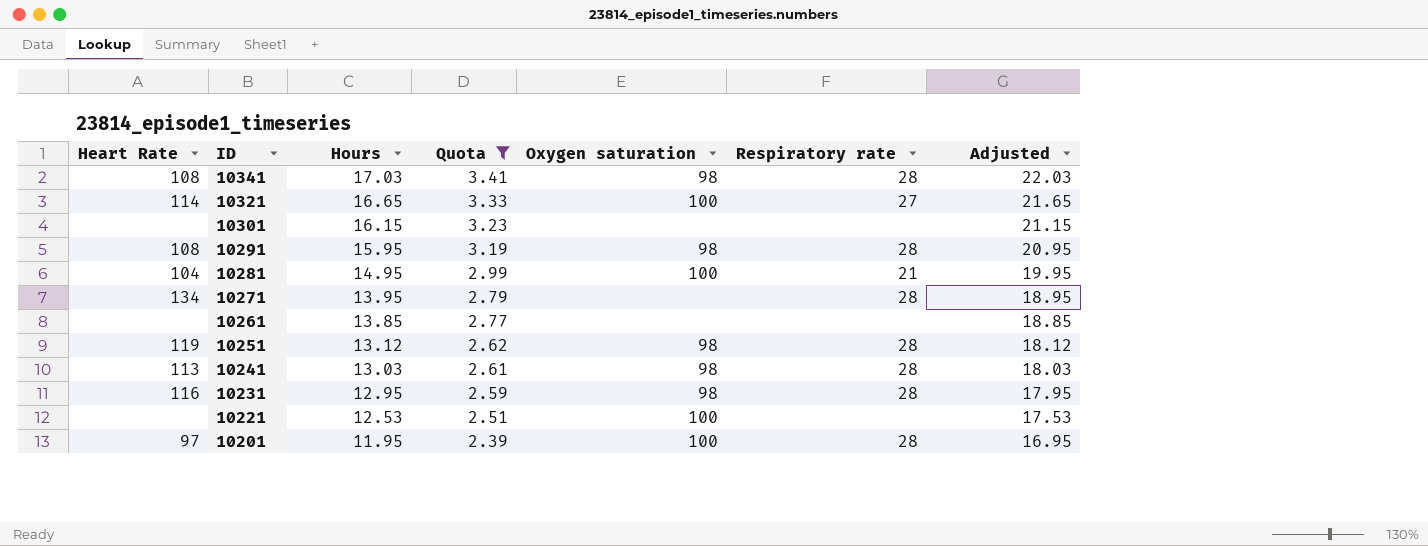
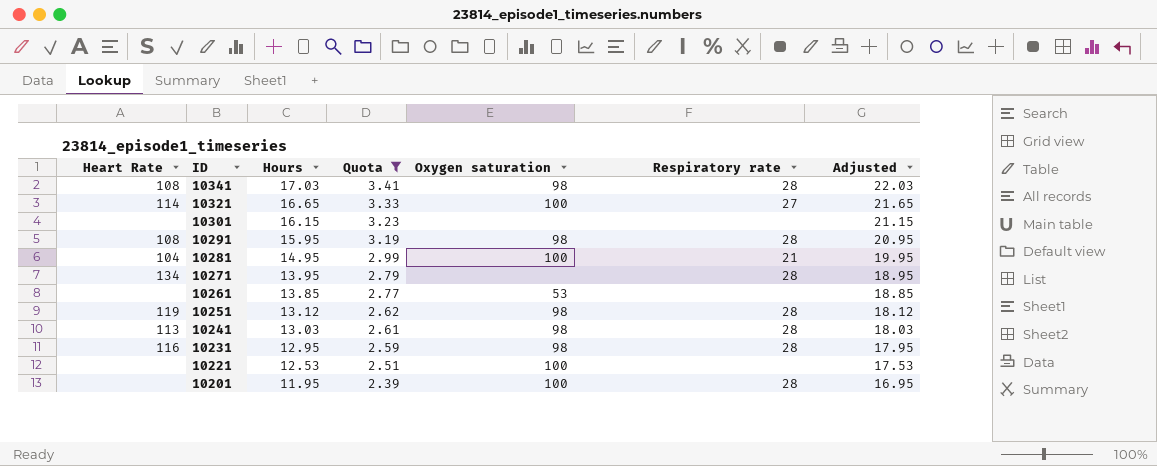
10261 | Oxygen saturation: none -> 53
10201 | Heart Rate: 97 -> none

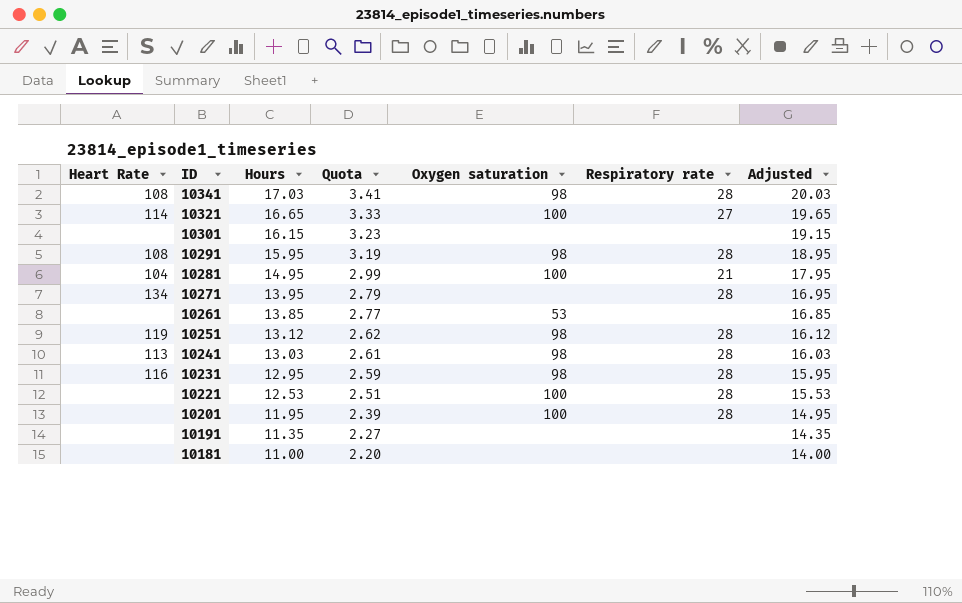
filter: Quota >= 2.39 -> none
column Adjusted | formula: [Hours] + 5 -> [Hours] + 3
10221 | Respiratory rate: none -> 28

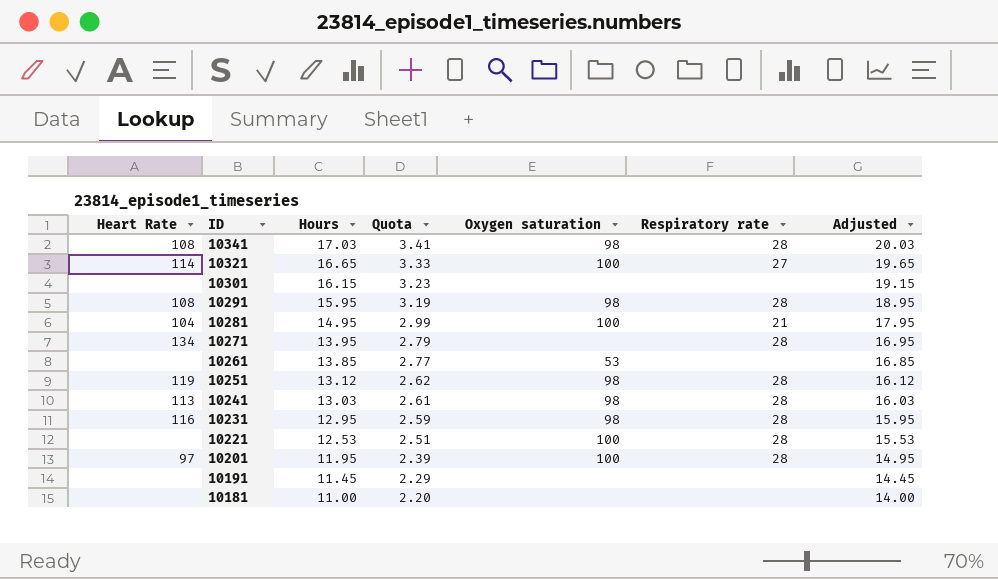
10201 | Heart Rate: none -> 97
10191 | Hours: 11.35 -> 11.45
10191 | Quota: 2.27 -> 2.29
10191 | Adjusted: 14.35 -> 14.45

